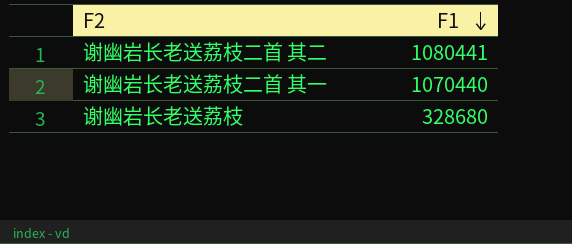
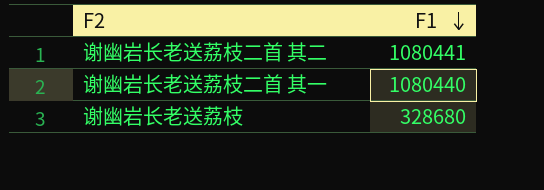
谢幽岩长老送荔枝二首 其一 | F1: 1070440 -> 1080440

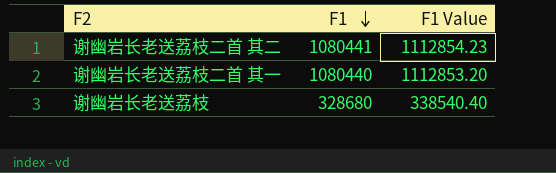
column F1 Value | formula: none -> [F1] * 1.03

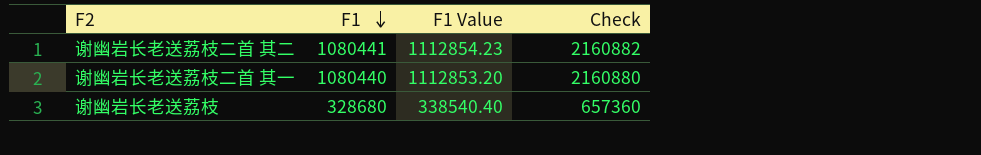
column Check | formula: none -> [F1] * 2

